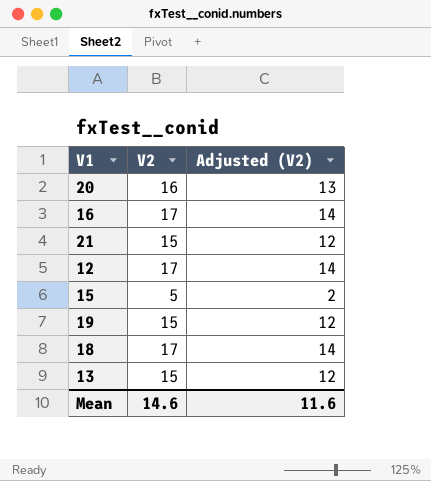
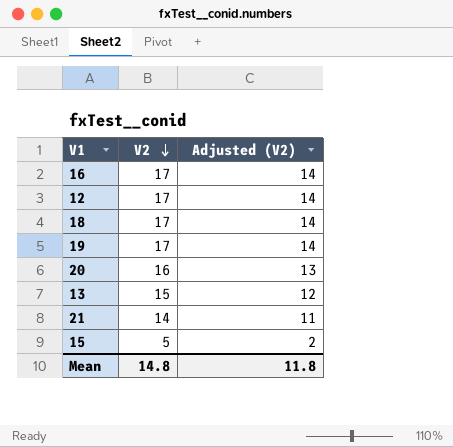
row order: none -> V2 descending
19 | V2: 15 -> 17
19 | Adjusted (V2): 12 -> 14
21 | V2: 15 -> 14
21 | Adjusted (V2): 12 -> 11
Mean | V2: 14.6 -> 14.8
Mean | Adjusted (V2): 11.6 -> 11.8

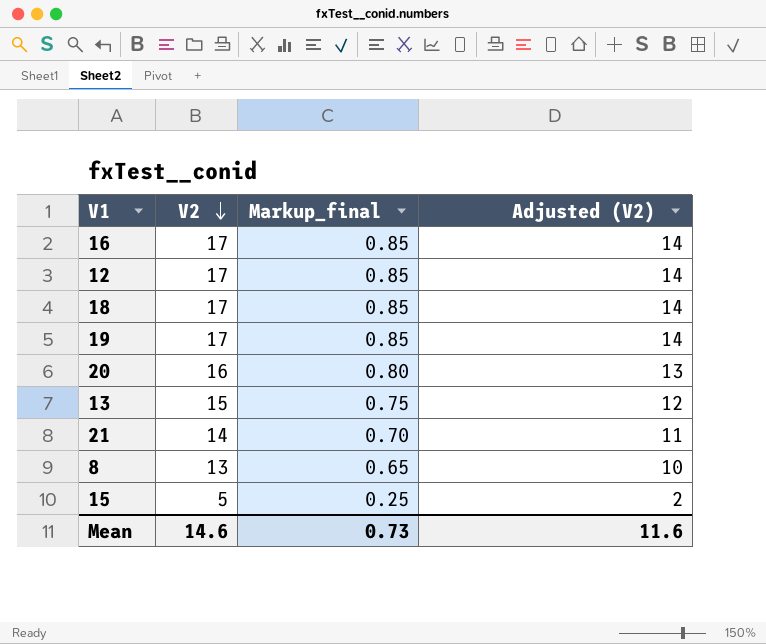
column Markup_final | formula: none -> [V2] * 0.05
row 8: none -> 13 | 0.65 | 10
Mean | V2: 14.8 -> 14.6
Mean | Adjusted (V2): 11.8 -> 11.6

